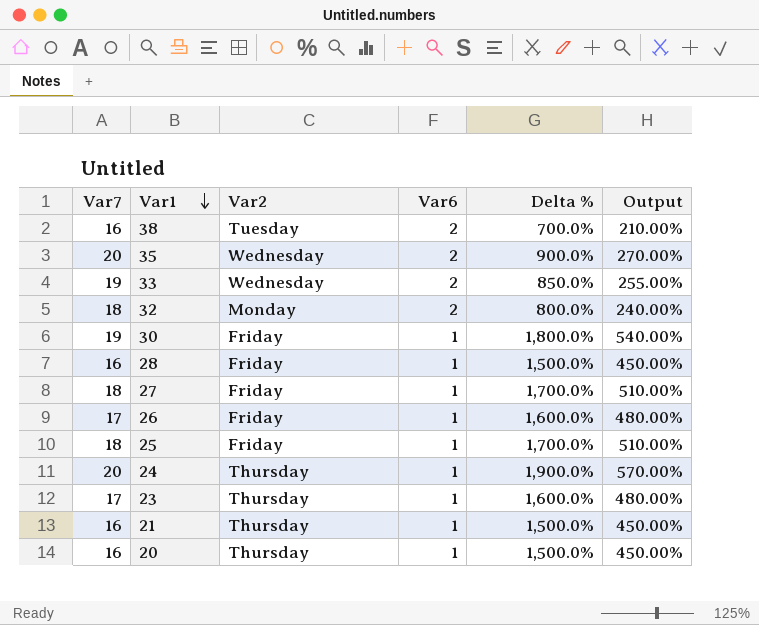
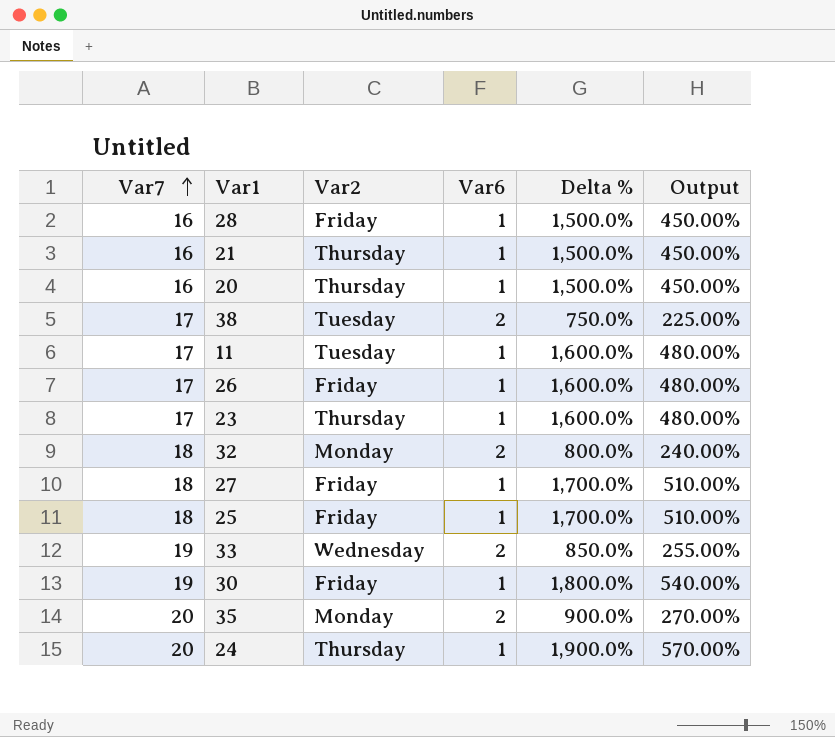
row order: Var1 descending -> Var7 ascending
38 | Var7: 16 -> 17
38 | Delta %: 700.0% -> 750.0%
38 | Output: 210.00% -> 225.00%
row 11: none -> 17 | Tuesday | 1 | 1,600.0% | 480.00%
35 | Var2: Wednesday -> Monday

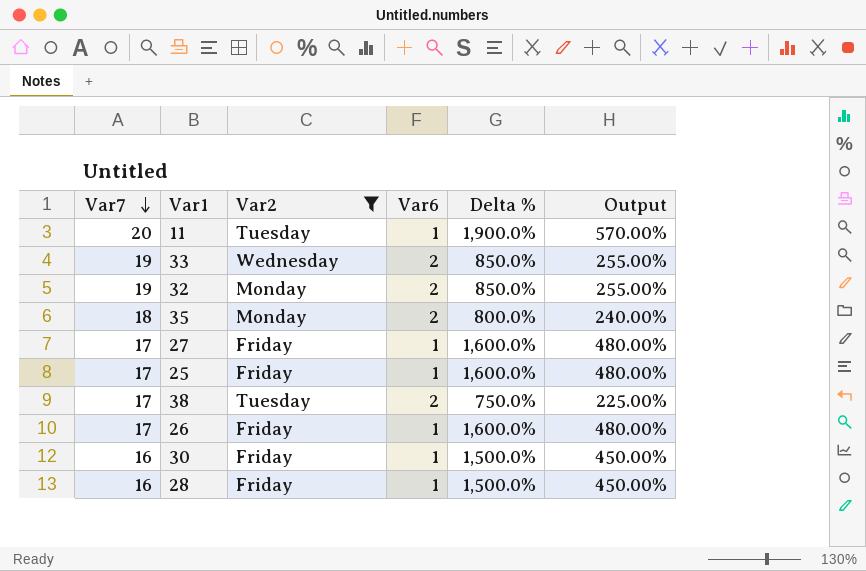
filter: none -> Var2 != Thursday
row order: Var7 ascending -> Var7 descending
11 | Var7: 17 -> 20
11 | Delta %: 1,600.0% -> 1,900.0%
11 | Output: 480.00% -> 570.00%
32 | Var7: 18 -> 19
32 | Delta %: 800.0% -> 850.0%
32 | Output: 240.00% -> 255.00%
35 | Var7: 20 -> 18
35 | Delta %: 900.0% -> 800.0%
35 | Output: 270.00% -> 240.00%
27 | Var7: 18 -> 17
27 | Delta %: 1,700.0% -> 1,600.0%
27 | Output: 510.00% -> 480.00%
25 | Var7: 18 -> 17
25 | Delta %: 1,700.0% -> 1,600.0%
25 | Output: 510.00% -> 480.00%
30 | Var7: 19 -> 16
30 | Delta %: 1,800.0% -> 1,500.0%
30 | Output: 540.00% -> 450.00%

